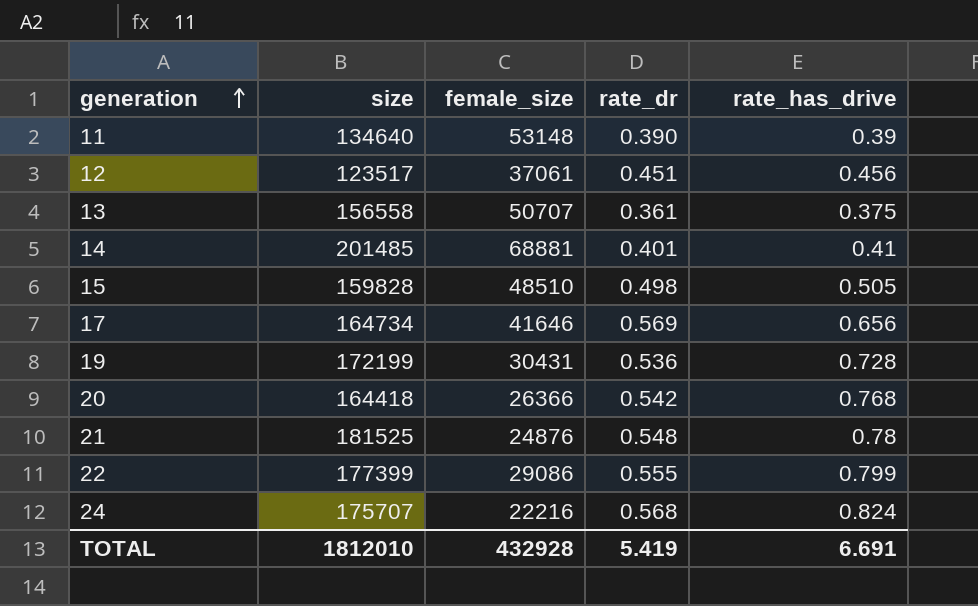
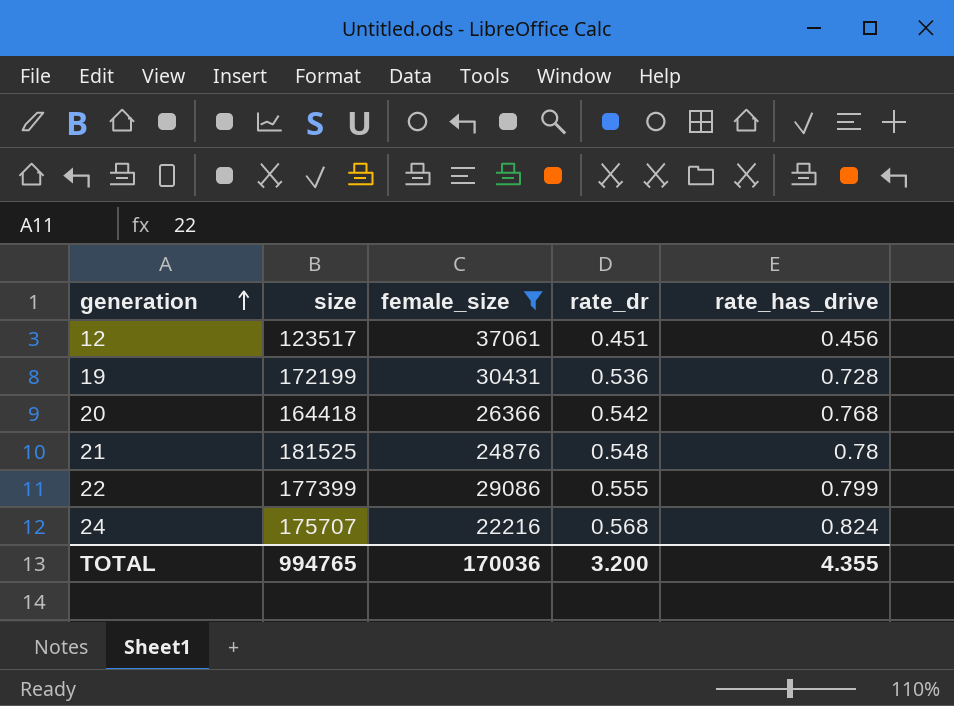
filter: none -> female_size <= 37061
TOTAL | size: 1812010 -> 994765
TOTAL | female_size: 432928 -> 170036
TOTAL | rate_dr: 5.419 -> 3.200
TOTAL | rate_has_drive: 6.691 -> 4.355

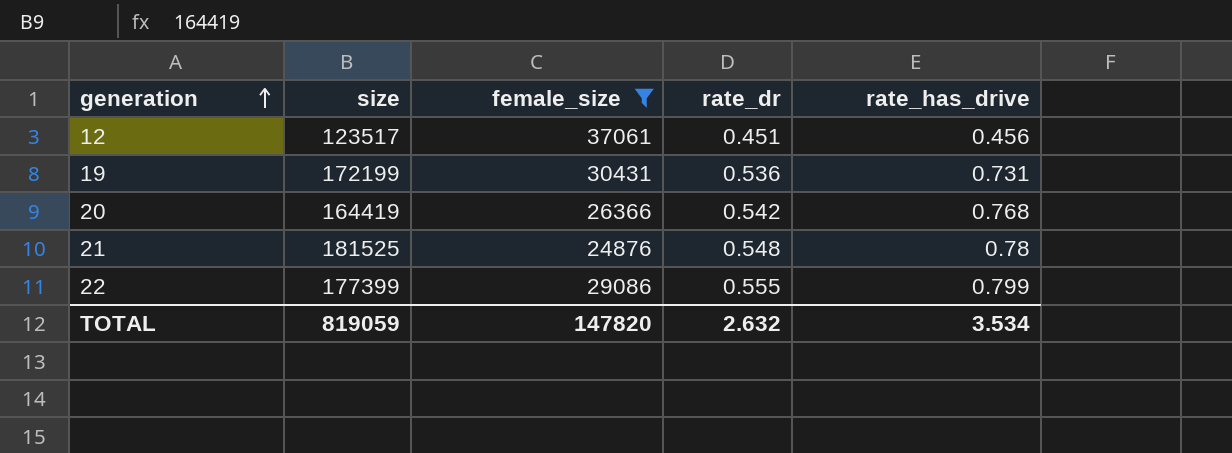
row 24: 175707 | 22216 | 0.568 | 0.824 -> none
19 | rate_has_drive: 0.728 -> 0.731
20 | size: 164418 -> 164419
TOTAL | size: 994765 -> 819059
TOTAL | female_size: 170036 -> 147820
TOTAL | rate_dr: 3.200 -> 2.632
TOTAL | rate_has_drive: 4.355 -> 3.534

